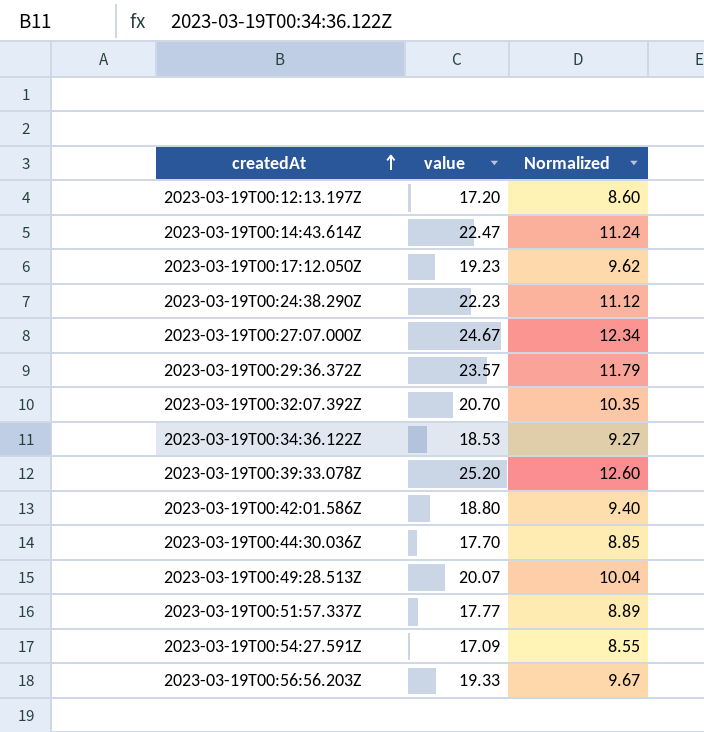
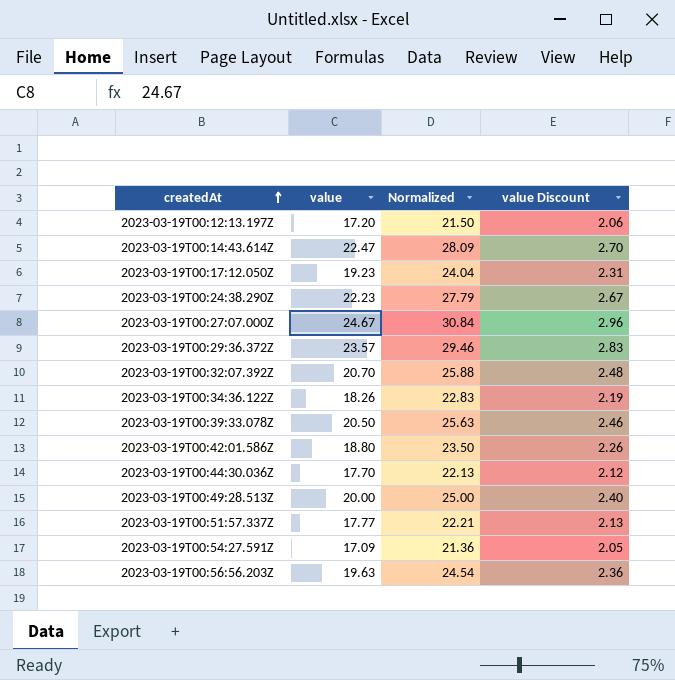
column Normalized | formula: [value] * 0.5 -> [value] * 1.25
column value Discount | formula: none -> [value] * 0.12
2023-03-19T00:34:36.122Z | value: 18.53 -> 18.26
2023-03-19T00:39:33.078Z | value: 25.20 -> 20.50
2023-03-19T00:49:28.513Z | value: 20.07 -> 20.00
2023-03-19T00:56:56.203Z | value: 19.33 -> 19.63

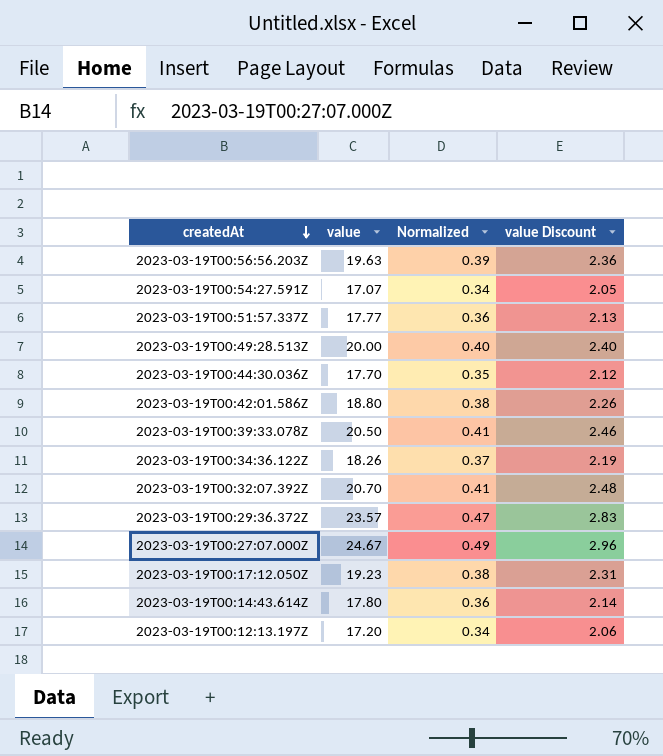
row order: createdAt ascending -> createdAt descending
column Normalized | formula: [value] * 1.25 -> [value] * 0.02
row 2023-03-19T00:24:38.290Z: 22.23 | 27.79 | 2.67 -> none
2023-03-19T00:54:27.591Z | value: 17.09 -> 17.07
2023-03-19T00:14:43.614Z | value: 22.47 -> 17.80
2023-03-19T00:14:43.614Z | value Discount: 2.70 -> 2.14

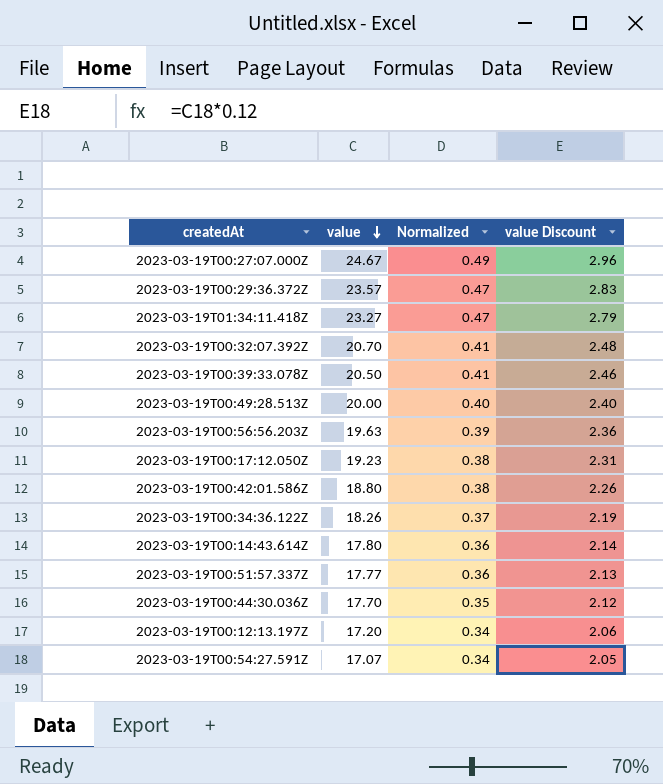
row order: createdAt descending -> value descending
row 2023-03-19T01:34:11.418Z: none -> 23.27 | 0.47 | 2.79

